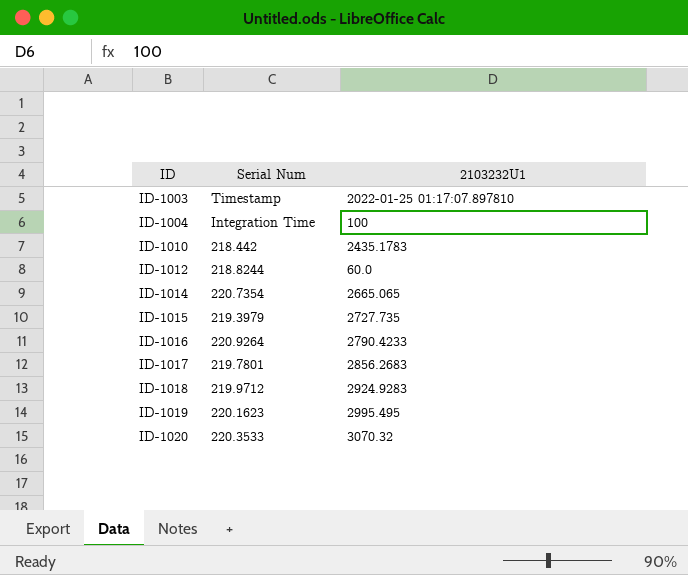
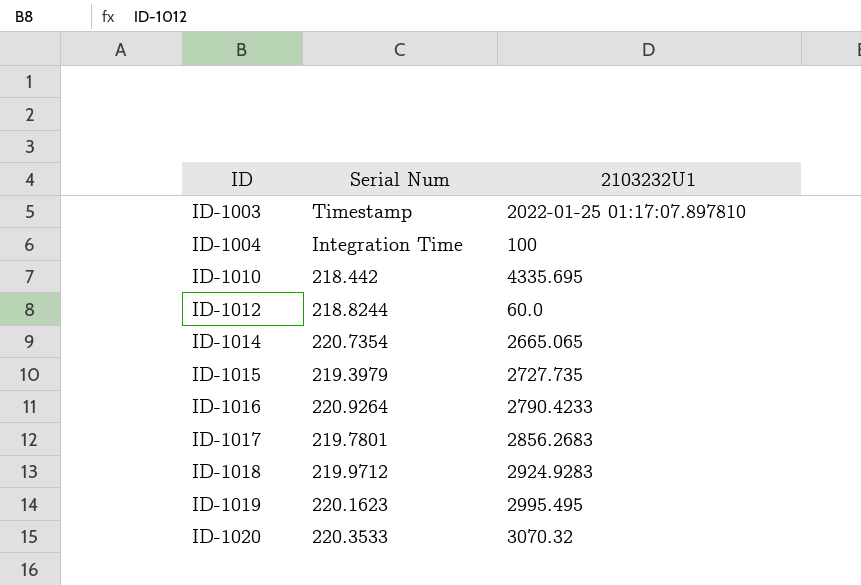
ID-1010 | 2103232U1: 2435.1783 -> 4335.695

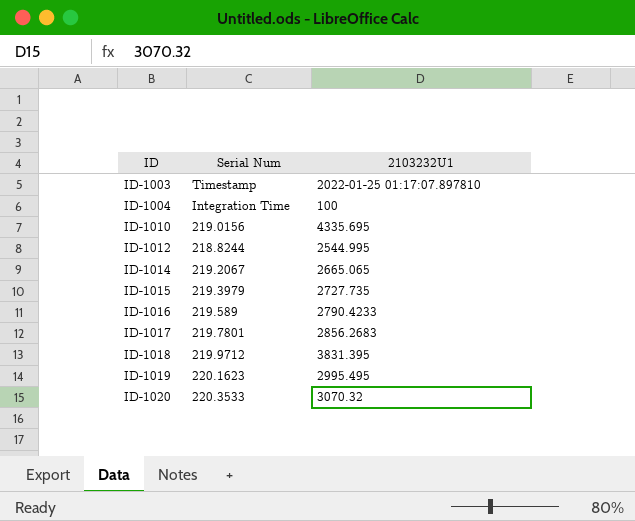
ID-1010 | Serial Num: 218.442 -> 219.0156
ID-1012 | 2103232U1: 60.0 -> 2544.995
ID-1014 | Serial Num: 220.7354 -> 219.2067
ID-1016 | Serial Num: 220.9264 -> 219.589
ID-1018 | 2103232U1: 2924.9283 -> 3831.395

